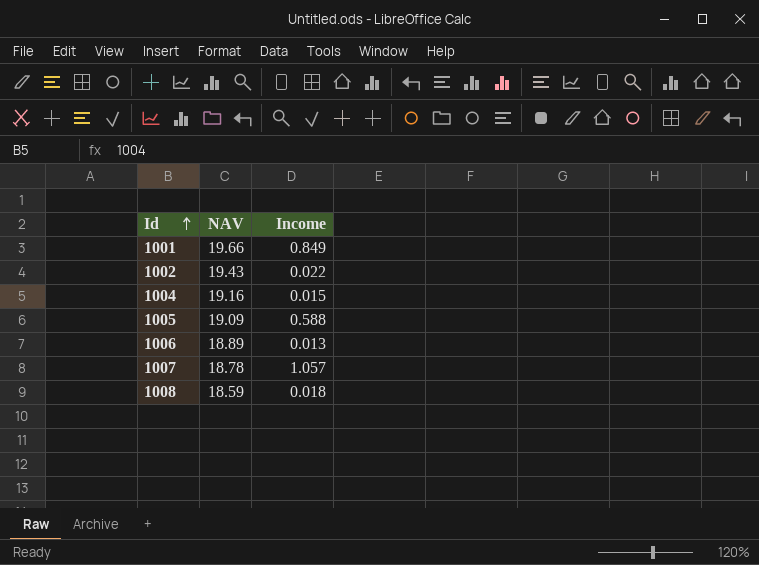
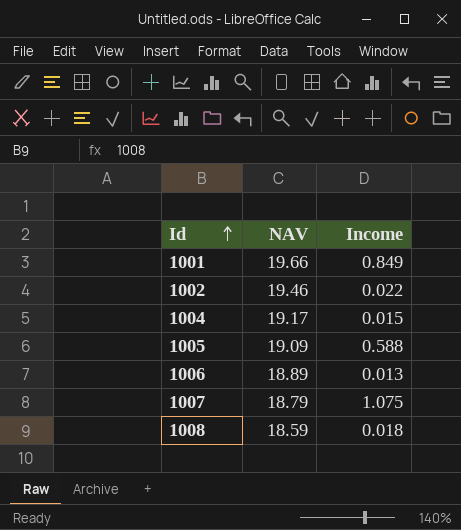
1002 | NAV: 19.43 -> 19.46
1004 | NAV: 19.16 -> 19.17
1007 | NAV: 18.78 -> 18.79
1007 | Income: 1.057 -> 1.075

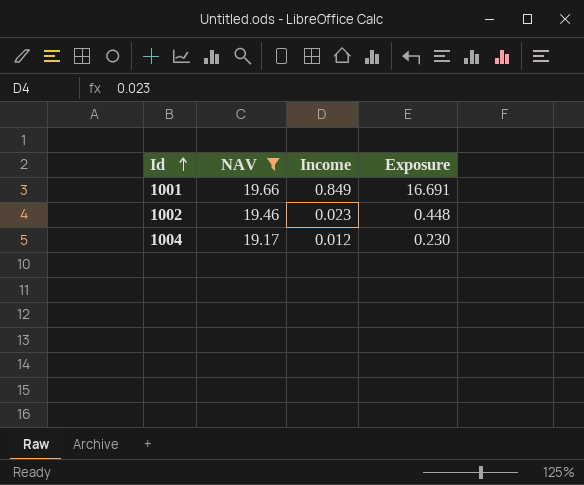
filter: none -> NAV >= 19.17
column Exposure | formula: none -> [NAV] * [Income]
1002 | Income: 0.022 -> 0.023
1004 | Income: 0.015 -> 0.012

